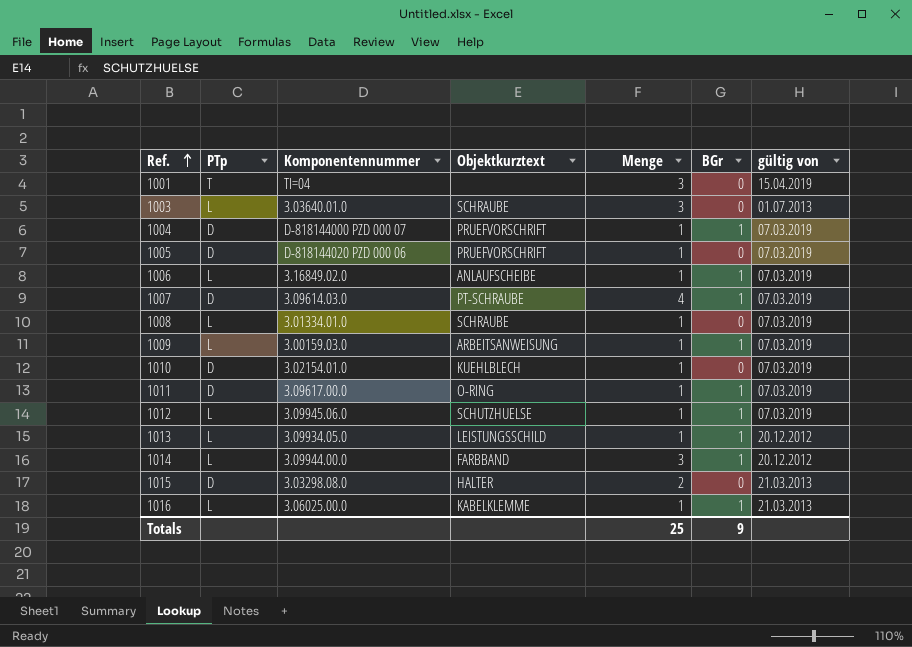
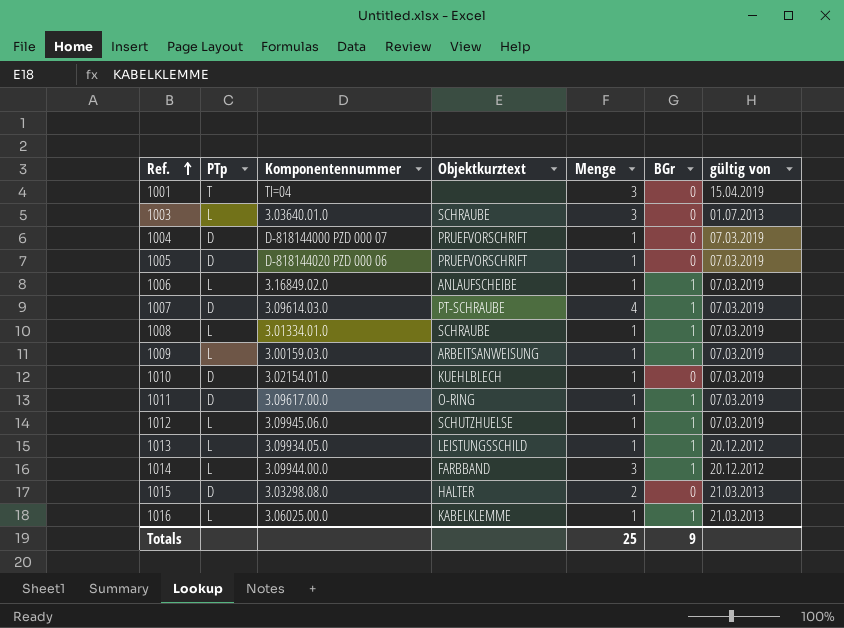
1004 | BGr: 1 -> 0
1008 | BGr: 0 -> 1

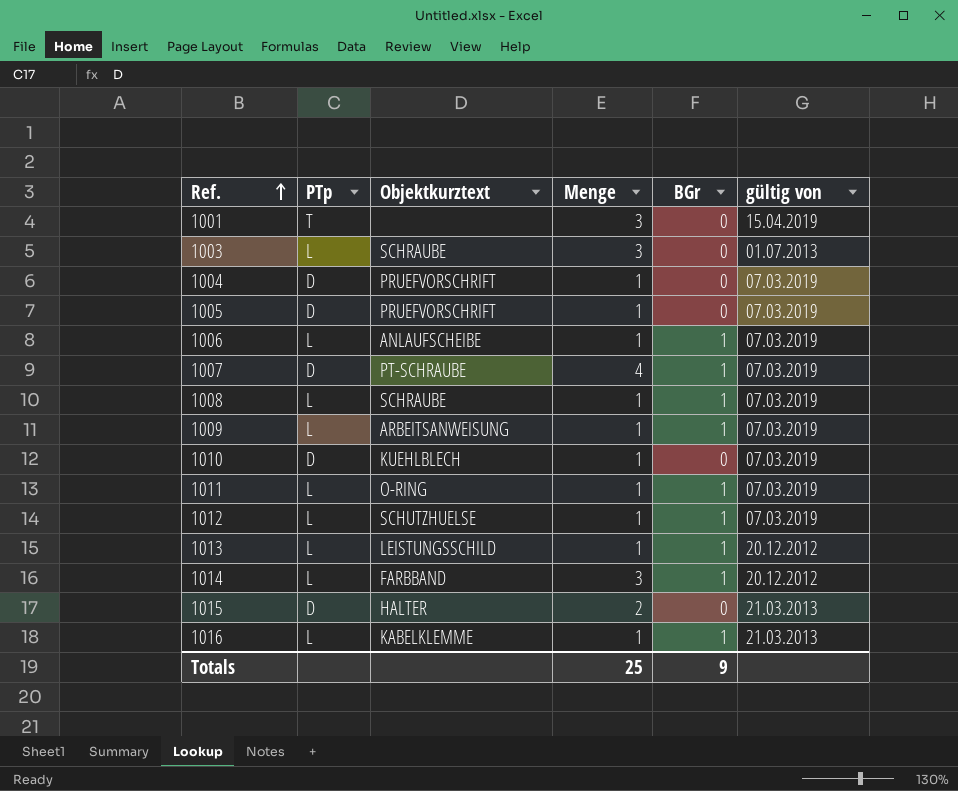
column Komponentennummer | position: 3 -> none
1011 | PTp: D -> L

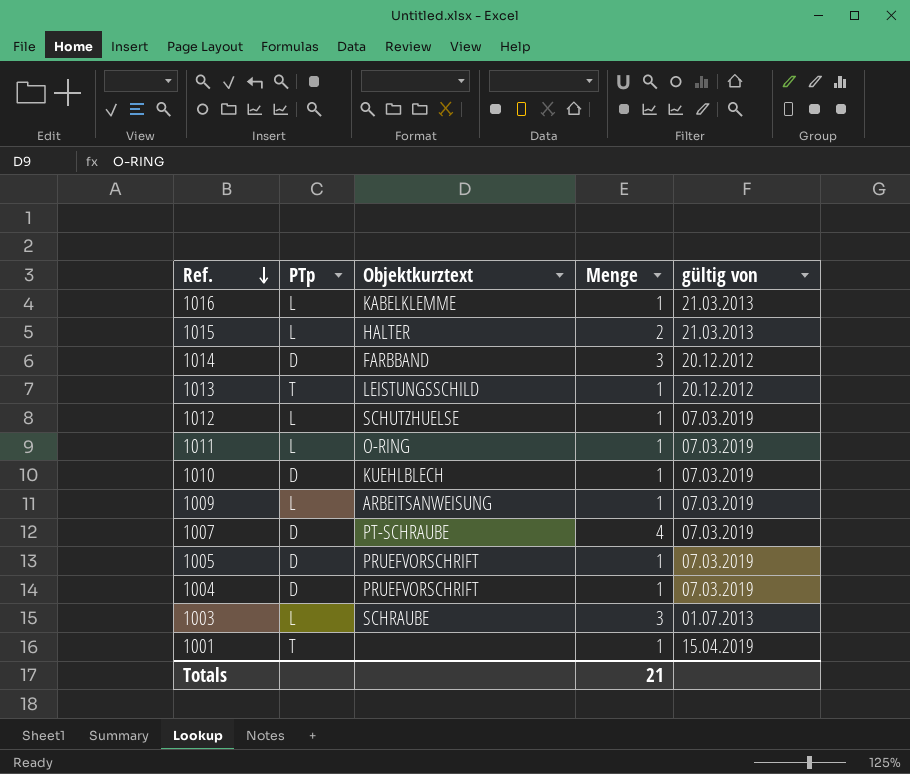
row order: Ref. ascending -> Ref. descending
column BGr | position: 5 -> none
row 1006: L | ANLAUFSCHEIBE | 1 | 1 | 07.03.2019 -> none
row 1008: L | SCHRAUBE | 1 | 1 | 07.03.2019 -> none
1015 | PTp: D -> L
1014 | PTp: L -> D
1013 | PTp: L -> T
1001 | Menge: 3 -> 1
Totals | Menge: 25 -> 21

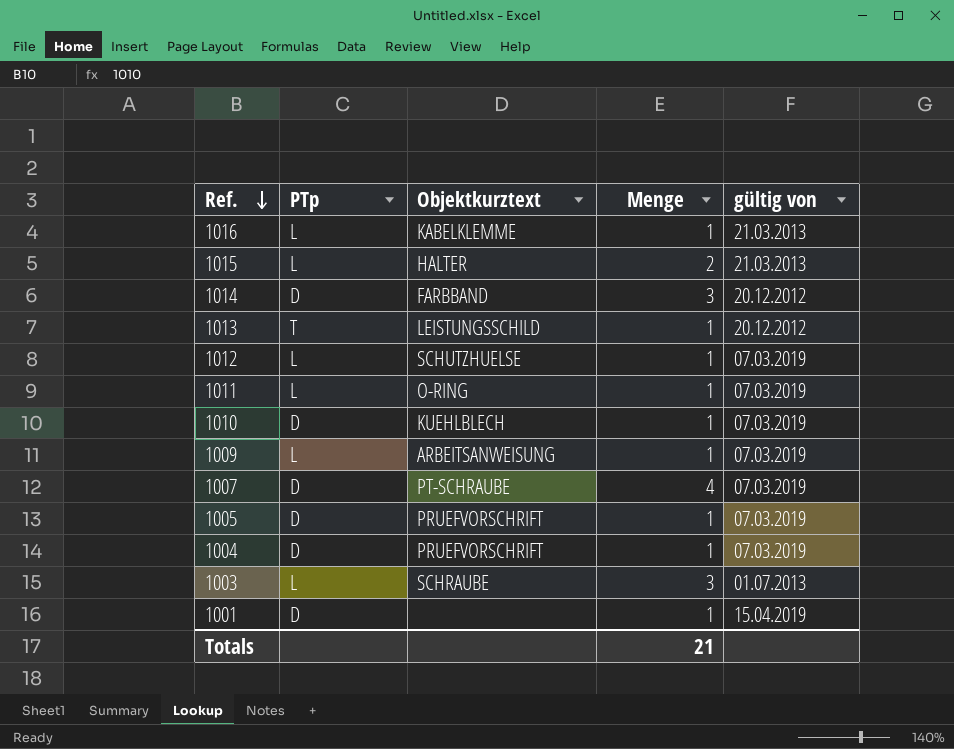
1001 | PTp: T -> D

